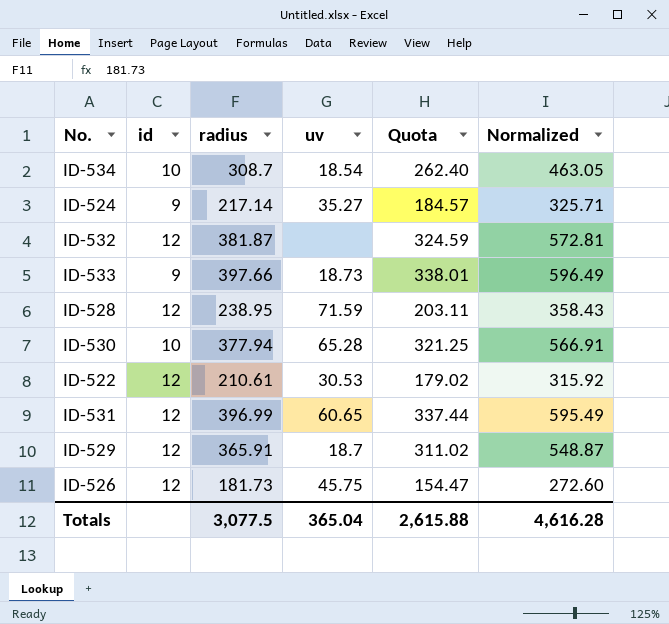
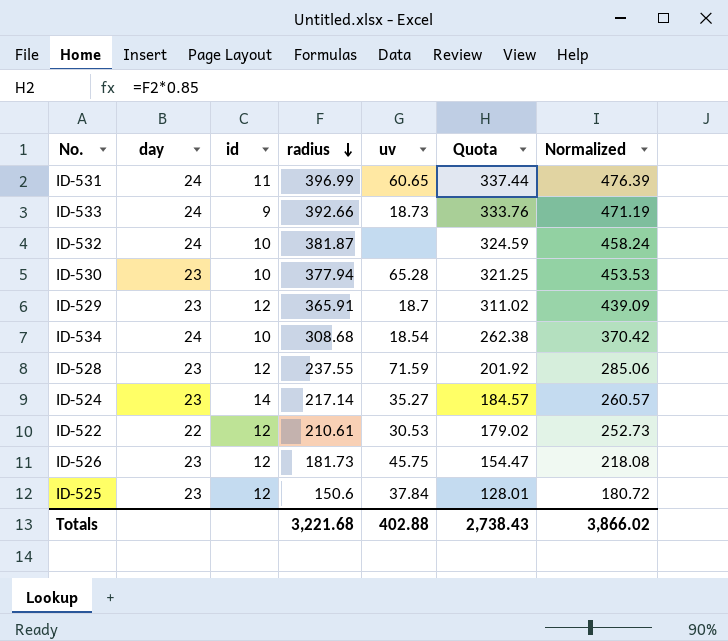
row order: none -> radius descending
column day | position: none -> 2
column Normalized | formula: [radius] * 1.5 -> [radius] * 1.2
ID-531 | id: 12 -> 11
ID-533 | radius: 397.66 -> 392.66
ID-533 | Quota: 338.01 -> 333.76
ID-532 | id: 12 -> 10
ID-534 | radius: 308.7 -> 308.68
ID-534 | Quota: 262.40 -> 262.38
ID-528 | radius: 238.95 -> 237.55
ID-528 | Quota: 203.11 -> 201.92
ID-524 | id: 9 -> 14
row ID-525: none -> 23 | 12 | 150.6 | 37.84 | 128.01 | 180.72
Totals | radius: 3,077.5 -> 3,221.68
Totals | uv: 365.04 -> 402.88
Totals | Quota: 2,615.88 -> 2,738.43
Totals | Normalized: 4,616.28 -> 3,866.02

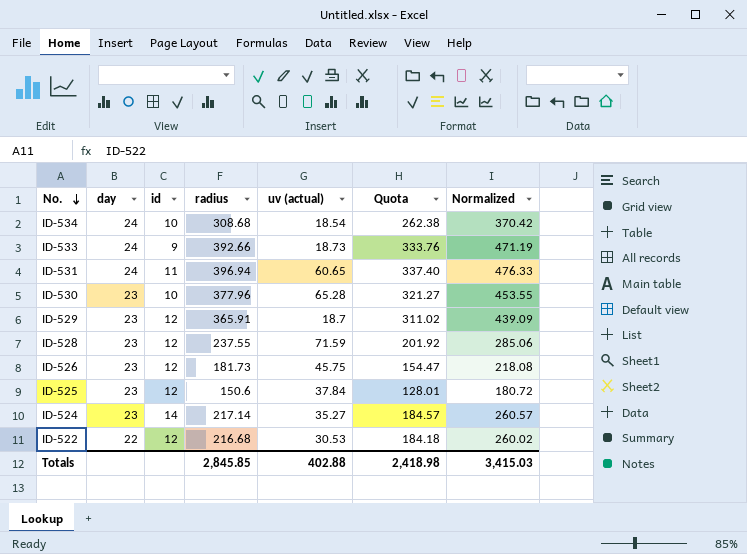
row order: radius descending -> No. descending
column name: uv -> uv (actual)
row ID-532: 24 | 10 | 381.87 | none | 324.59 | 458.24 -> none
ID-531 | radius: 396.99 -> 396.94
ID-531 | Quota: 337.44 -> 337.40
ID-531 | Normalized: 476.39 -> 476.33
ID-530 | radius: 377.94 -> 377.96
ID-530 | Quota: 321.25 -> 321.27
ID-530 | Normalized: 453.53 -> 453.55
ID-522 | radius: 210.61 -> 216.68
ID-522 | Quota: 179.02 -> 184.18
ID-522 | Normalized: 252.73 -> 260.02
Totals | radius: 3,221.68 -> 2,845.85
Totals | Quota: 2,738.43 -> 2,418.98
Totals | Normalized: 3,866.02 -> 3,415.03

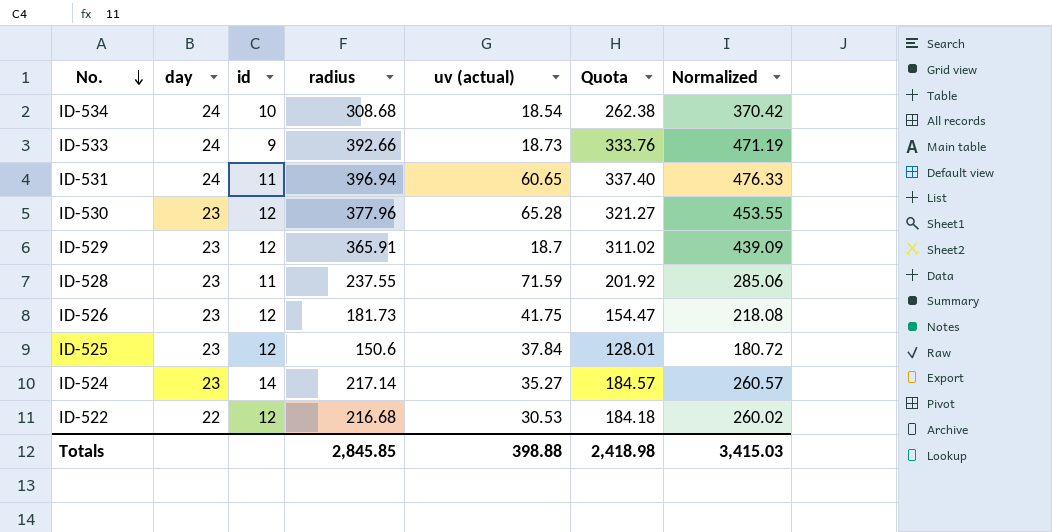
ID-530 | id: 10 -> 12
ID-528 | id: 12 -> 11
ID-526 | uv (actual): 45.75 -> 41.75
Totals | uv (actual): 402.88 -> 398.88

